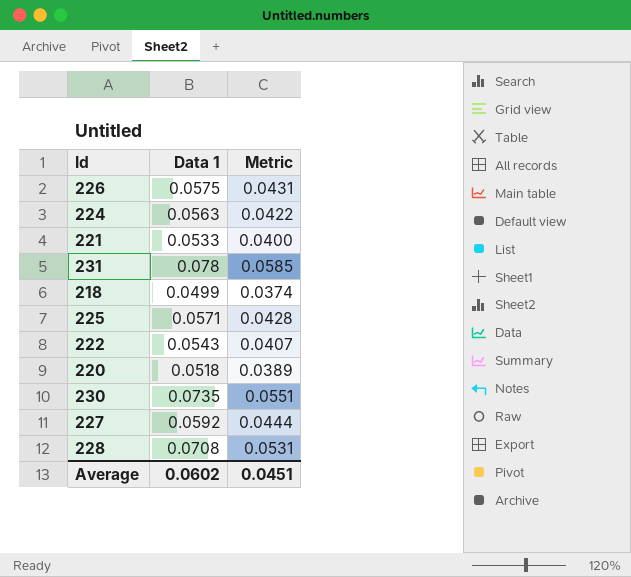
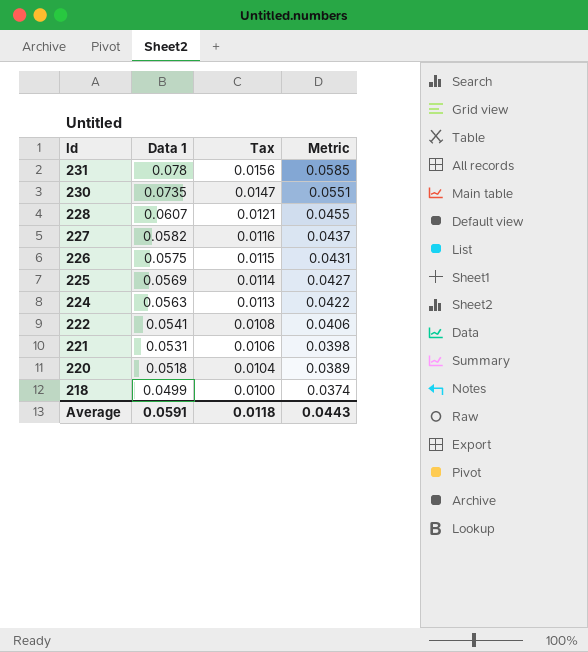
row order: none -> Id descending
column Tax | formula: none -> [Data 1] * 0.2
228 | Data 1: 0.0708 -> 0.0607
228 | Metric: 0.0531 -> 0.0455
227 | Data 1: 0.0592 -> 0.0582
227 | Metric: 0.0444 -> 0.0437
225 | Data 1: 0.0571 -> 0.0569
225 | Metric: 0.0428 -> 0.0427
222 | Data 1: 0.0543 -> 0.0541
222 | Metric: 0.0407 -> 0.0406
221 | Data 1: 0.0533 -> 0.0531
221 | Metric: 0.0400 -> 0.0398
Average | Data 1: 0.0602 -> 0.0591
Average | Metric: 0.0451 -> 0.0443

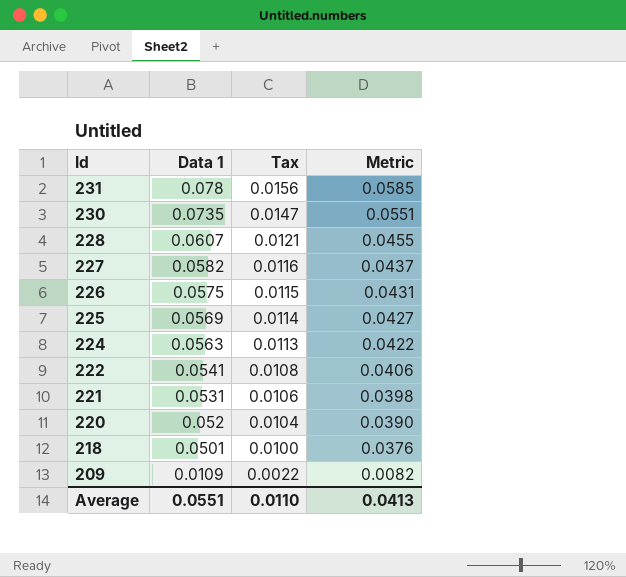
220 | Data 1: 0.0518 -> 0.052
220 | Metric: 0.0389 -> 0.0390
218 | Data 1: 0.0499 -> 0.0501
218 | Metric: 0.0374 -> 0.0376
row 209: none -> 0.0109 | 0.0022 | 0.0082
Average | Data 1: 0.0591 -> 0.0551
Average | Tax: 0.0118 -> 0.0110
Average | Metric: 0.0443 -> 0.0413

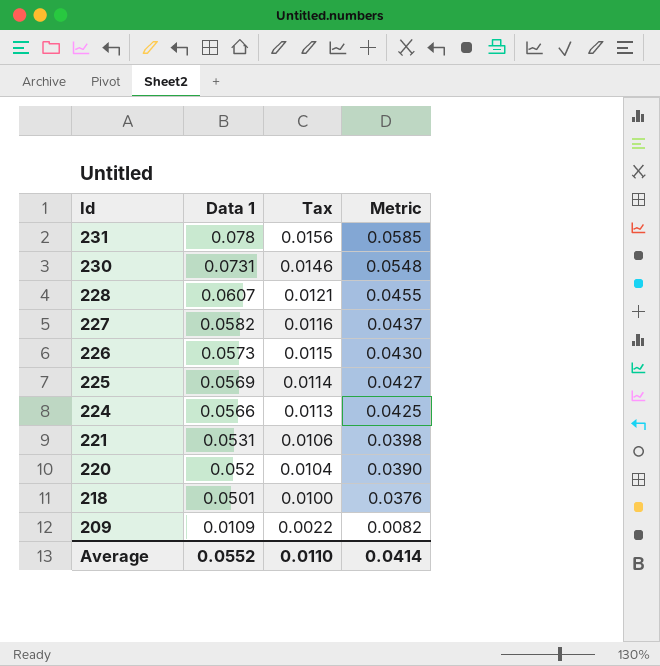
row 222: 0.0541 | 0.0108 | 0.0406 -> none
230 | Data 1: 0.0735 -> 0.0731
230 | Tax: 0.0147 -> 0.0146
230 | Metric: 0.0551 -> 0.0548
226 | Data 1: 0.0575 -> 0.0573
226 | Metric: 0.0431 -> 0.0430
224 | Data 1: 0.0563 -> 0.0566
224 | Metric: 0.0422 -> 0.0425
Average | Data 1: 0.0551 -> 0.0552
Average | Metric: 0.0413 -> 0.0414

